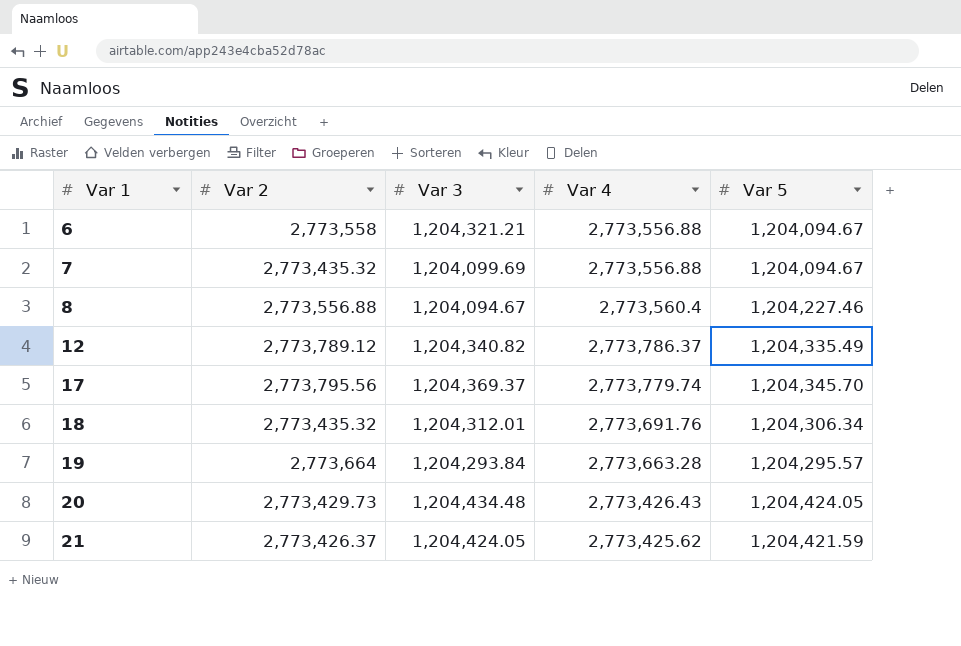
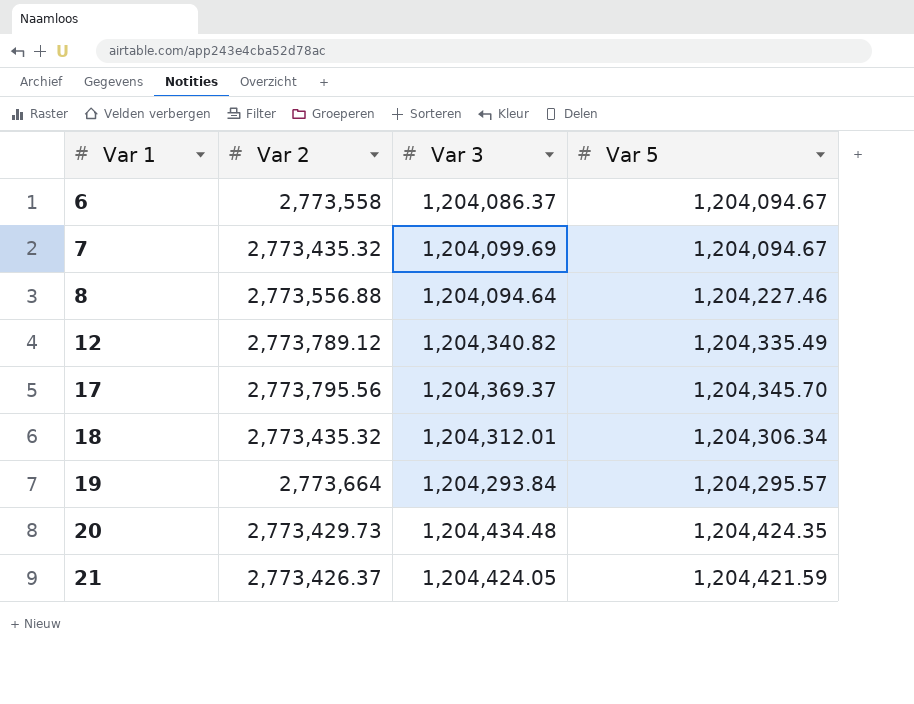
column Var 4 | position: 4 -> none
6 | Var 3: 1,204,321.21 -> 1,204,086.37
8 | Var 3: 1,204,094.67 -> 1,204,094.64
20 | Var 5: 1,204,424.05 -> 1,204,424.35

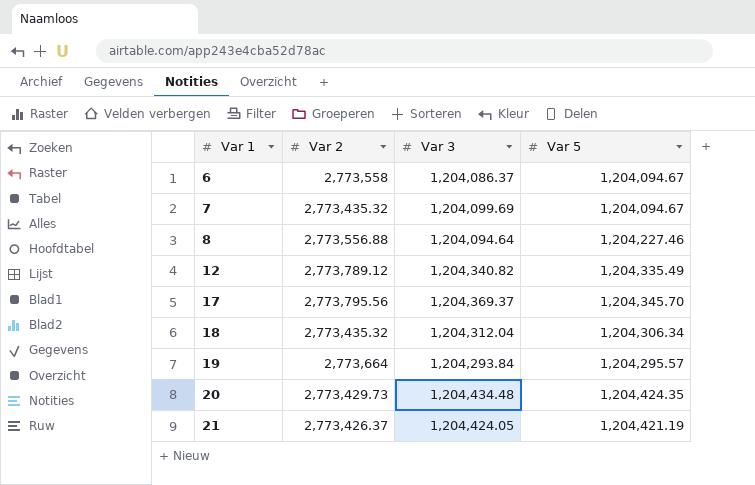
18 | Var 3: 1,204,312.01 -> 1,204,312.04
21 | Var 5: 1,204,421.59 -> 1,204,421.19

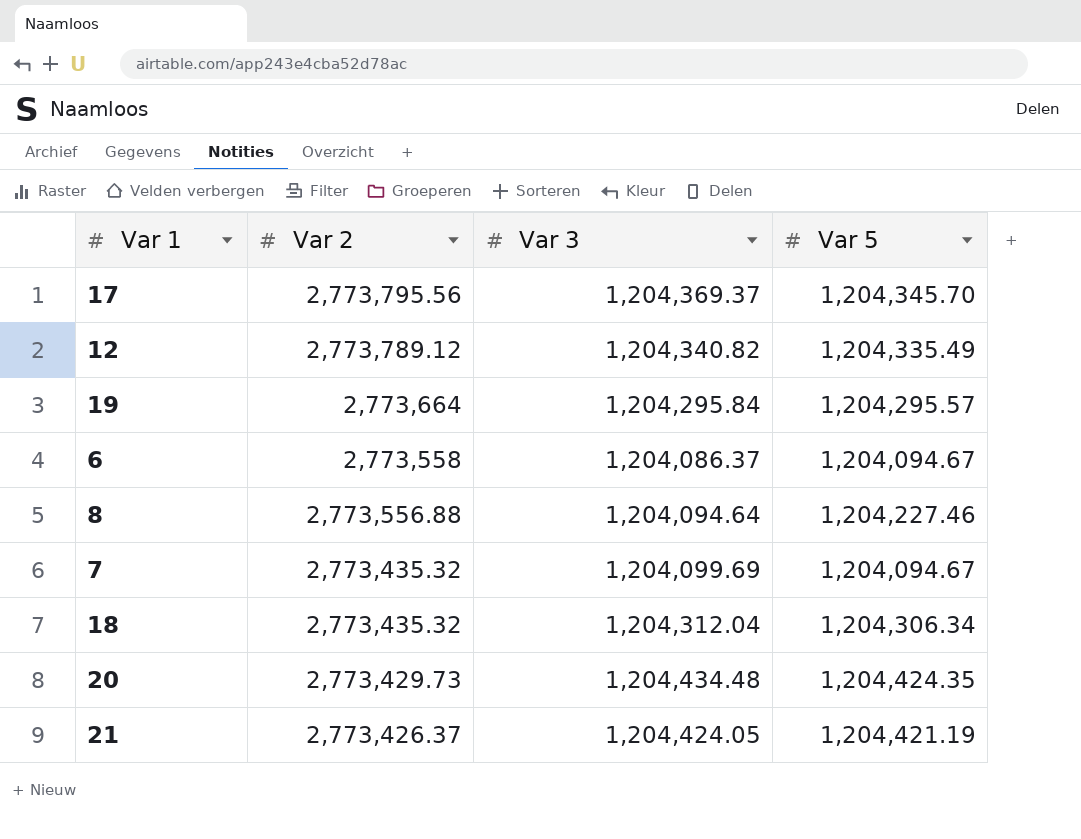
row order: Var 1 ascending -> Var 2 descending
19 | Var 3: 1,204,293.84 -> 1,204,295.84

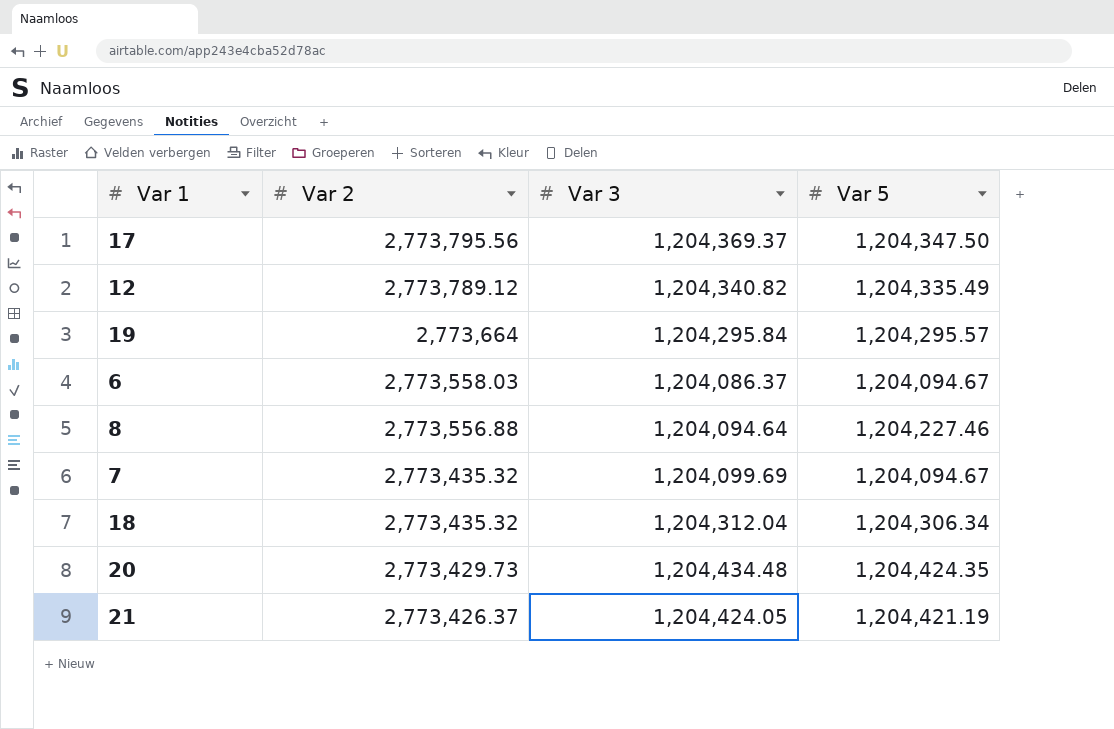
17 | Var 5: 1,204,345.70 -> 1,204,347.50
6 | Var 2: 2,773,558 -> 2,773,558.03

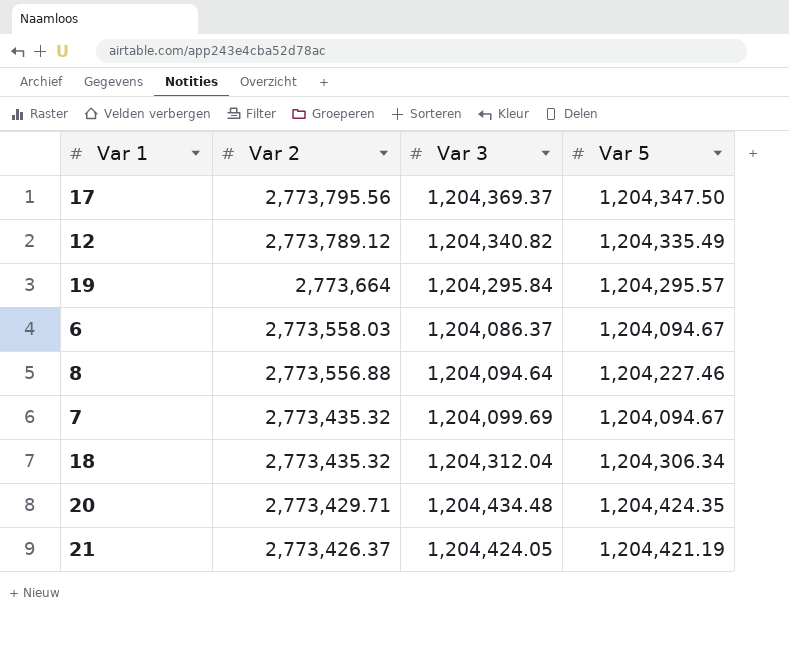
20 | Var 2: 2,773,429.73 -> 2,773,429.71

